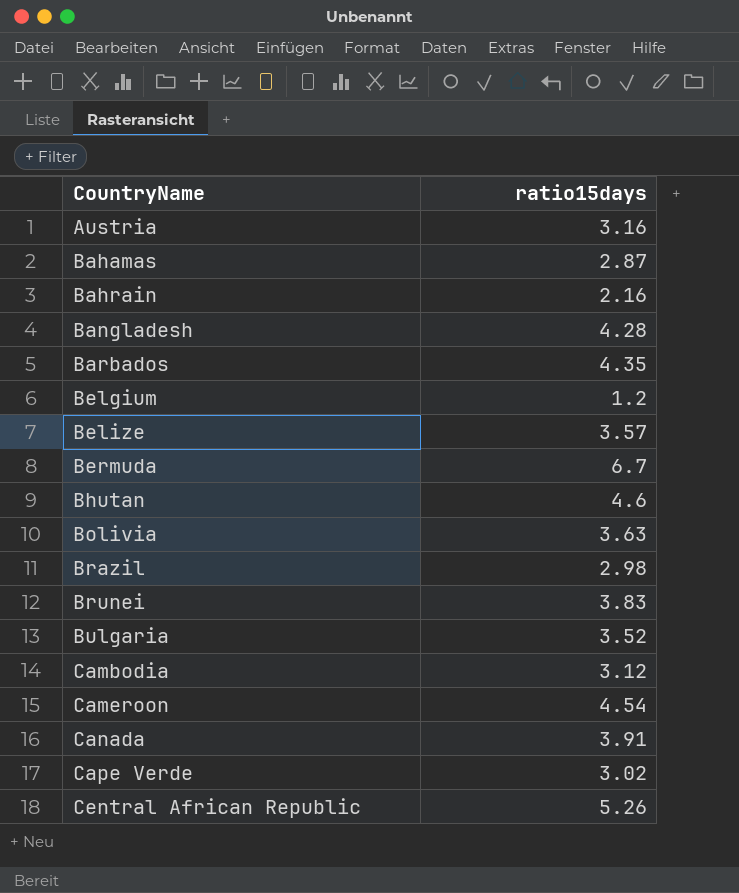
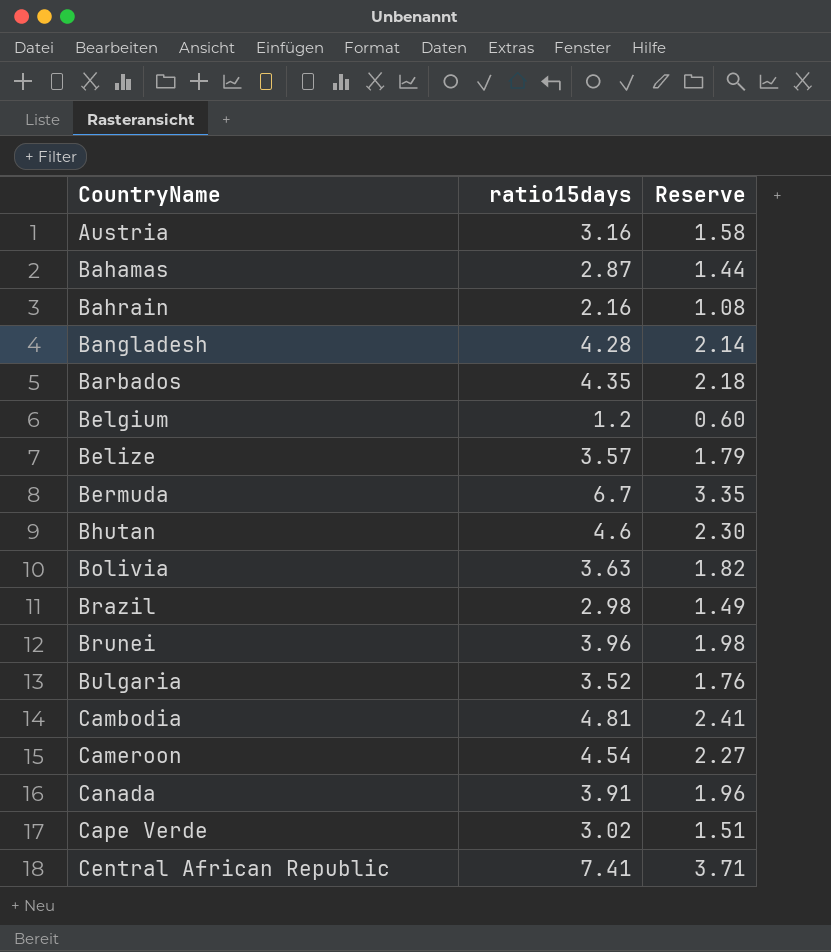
column Reserve | formula: none -> [ratio15days] * 0.5
Brunei | ratio15days: 3.83 -> 3.96
Cambodia | ratio15days: 3.12 -> 4.81
Central African Republic | ratio15days: 5.26 -> 7.41

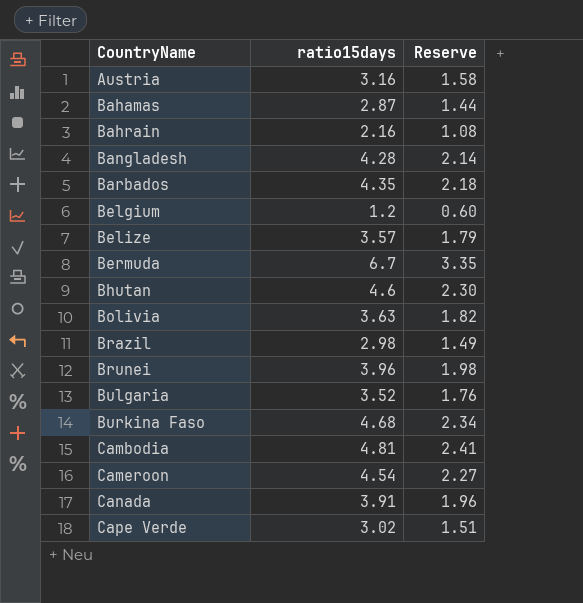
row Central African Republic: 7.41 | 3.71 -> none
row Burkina Faso: none -> 4.68 | 2.34

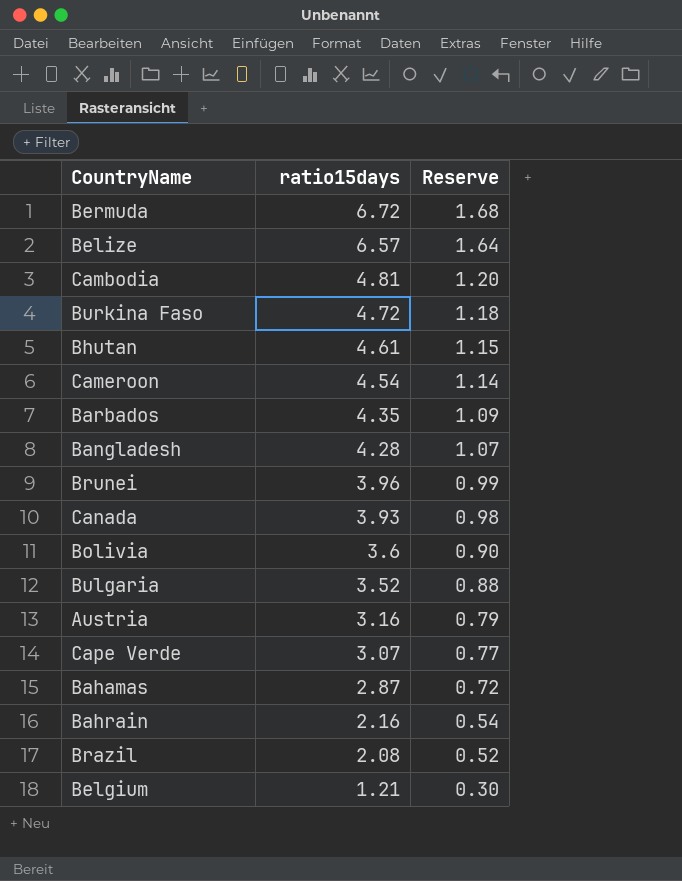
row order: CountryName ascending -> ratio15days descending
column Reserve | formula: [ratio15days] * 0.5 -> [ratio15days] * 0.25
Bermuda | ratio15days: 6.7 -> 6.72
Belize | ratio15days: 3.57 -> 6.57
Burkina Faso | ratio15days: 4.68 -> 4.72
Bhutan | ratio15days: 4.6 -> 4.61
Canada | ratio15days: 3.91 -> 3.93
Bolivia | ratio15days: 3.63 -> 3.6
Cape Verde | ratio15days: 3.02 -> 3.07
Brazil | ratio15days: 2.98 -> 2.08
Belgium | ratio15days: 1.2 -> 1.21

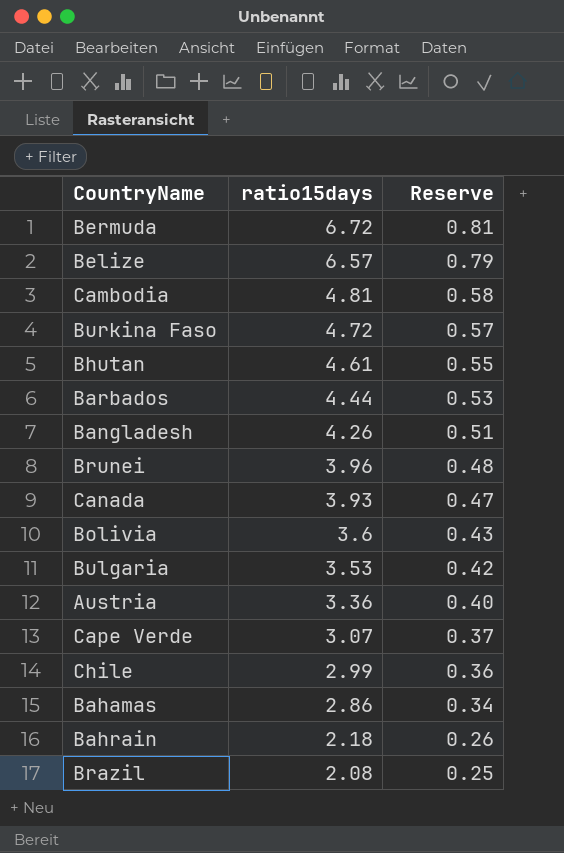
column Reserve | formula: [ratio15days] * 0.25 -> [ratio15days] * 0.12
row Cameroon: 4.54 | 1.14 -> none
row Belgium: 1.21 | 0.30 -> none
Barbados | ratio15days: 4.35 -> 4.44
Bangladesh | ratio15days: 4.28 -> 4.26
Bulgaria | ratio15days: 3.52 -> 3.53
Austria | ratio15days: 3.16 -> 3.36
row Chile: none -> 2.99 | 0.36
Bahamas | ratio15days: 2.87 -> 2.86
Bahrain | ratio15days: 2.16 -> 2.18

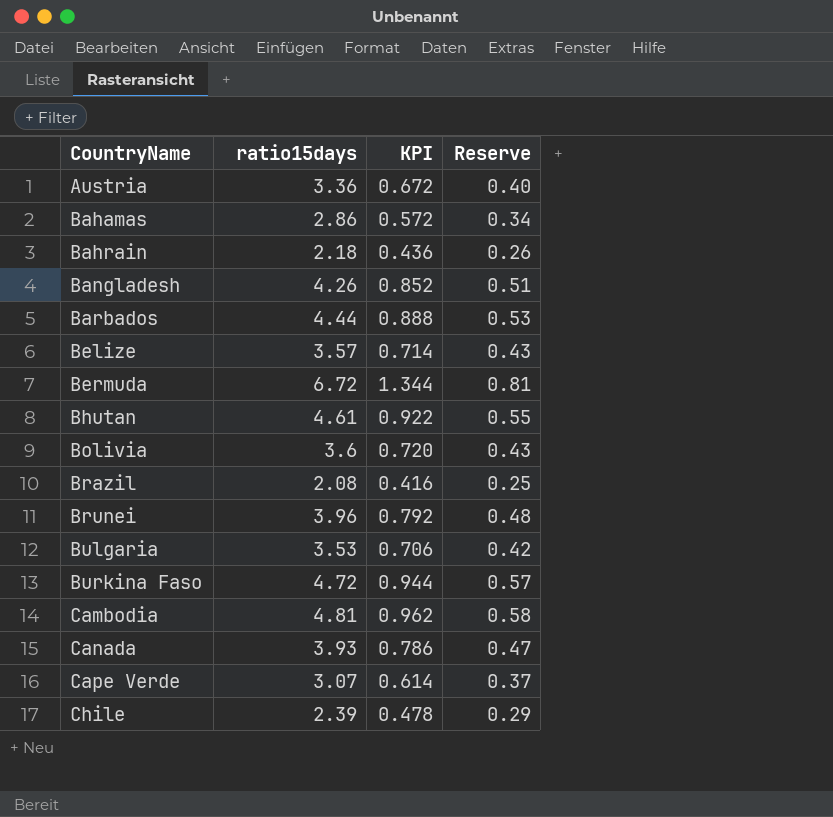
row order: ratio15days descending -> CountryName ascending
column KPI | formula: none -> [ratio15days] * 0.2
Belize | ratio15days: 6.57 -> 3.57
Belize | Reserve: 0.79 -> 0.43
Chile | ratio15days: 2.99 -> 2.39
Chile | Reserve: 0.36 -> 0.29

